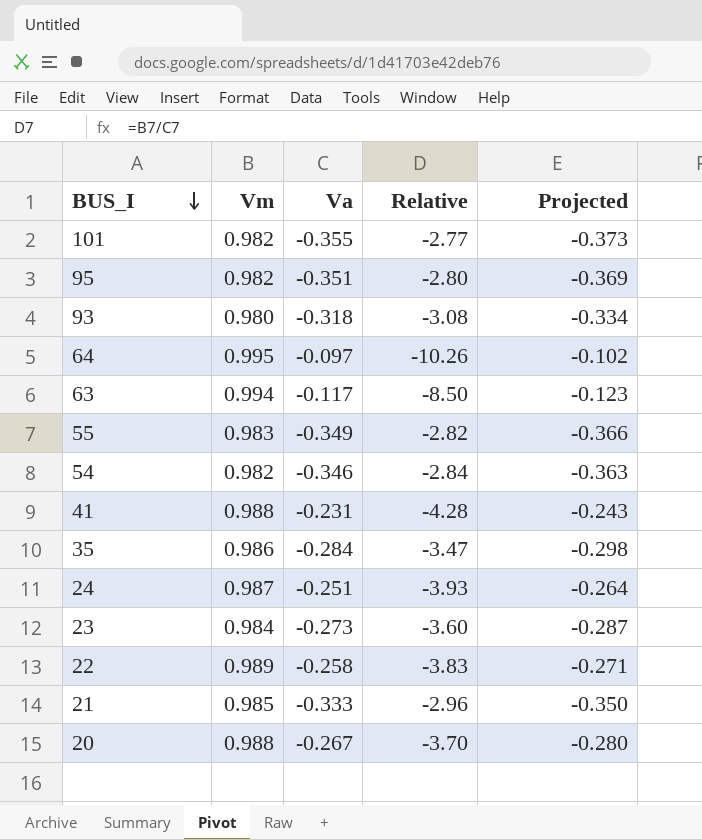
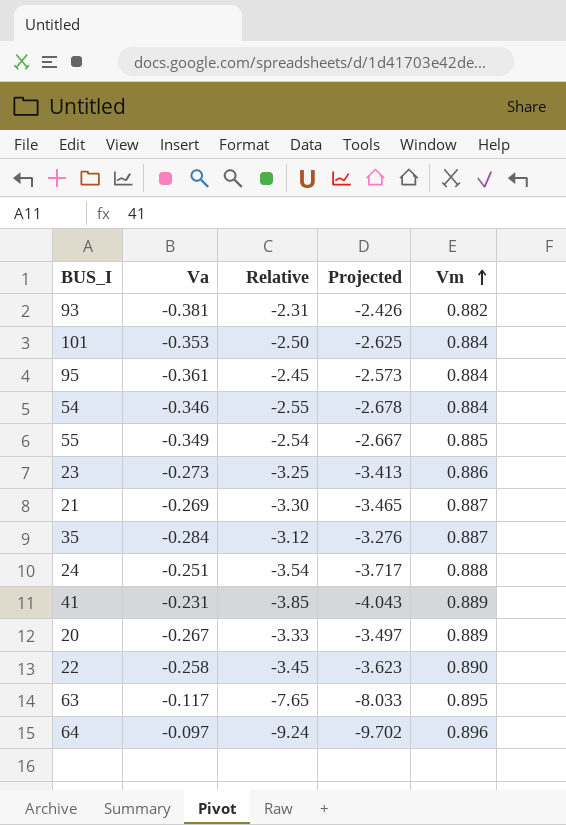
row order: BUS_I descending -> Vm ascending
column Projected | formula: [Va] * 1.05 -> [Relative] * 1.05
column Vm | position: 2 -> 5
93 | Va: -0.318 -> -0.381
93 | Relative: -3.08 -> -2.31
93 | Vm: 0.980 -> 0.882
101 | Va: -0.355 -> -0.353
101 | Relative: -2.77 -> -2.50
101 | Vm: 0.982 -> 0.884
95 | Va: -0.351 -> -0.361
95 | Relative: -2.80 -> -2.45
95 | Vm: 0.982 -> 0.884
54 | Relative: -2.84 -> -2.55
54 | Vm: 0.982 -> 0.884
55 | Relative: -2.82 -> -2.54
55 | Vm: 0.983 -> 0.885
23 | Relative: -3.60 -> -3.25
23 | Vm: 0.984 -> 0.886
21 | Va: -0.333 -> -0.269
21 | Relative: -2.96 -> -3.30
21 | Vm: 0.985 -> 0.887
35 | Relative: -3.47 -> -3.12
35 | Vm: 0.986 -> 0.887
24 | Relative: -3.93 -> -3.54
24 | Vm: 0.987 -> 0.888
41 | Relative: -4.28 -> -3.85
41 | Vm: 0.988 -> 0.889
20 | Relative: -3.70 -> -3.33
20 | Vm: 0.988 -> 0.889
22 | Relative: -3.83 -> -3.45
22 | Vm: 0.989 -> 0.890
63 | Relative: -8.50 -> -7.65
63 | Vm: 0.994 -> 0.895
64 | Relative: -10.26 -> -9.24
64 | Vm: 0.995 -> 0.896

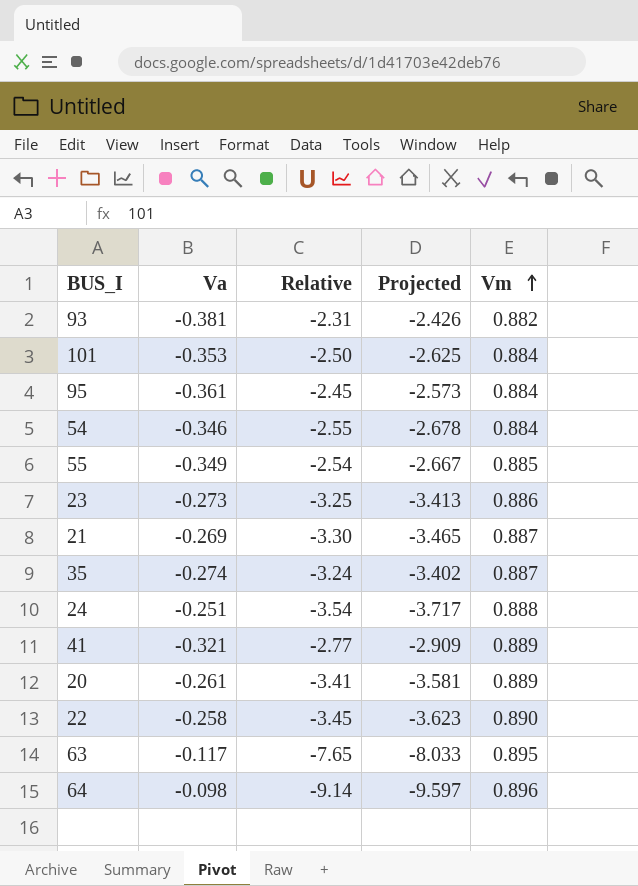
35 | Va: -0.284 -> -0.274
35 | Relative: -3.12 -> -3.24
35 | Projected: -3.276 -> -3.402
41 | Va: -0.231 -> -0.321
41 | Relative: -3.85 -> -2.77
41 | Projected: -4.043 -> -2.909
20 | Va: -0.267 -> -0.261
20 | Relative: -3.33 -> -3.41
20 | Projected: -3.497 -> -3.581
64 | Va: -0.097 -> -0.098
64 | Relative: -9.24 -> -9.14
64 | Projected: -9.702 -> -9.597

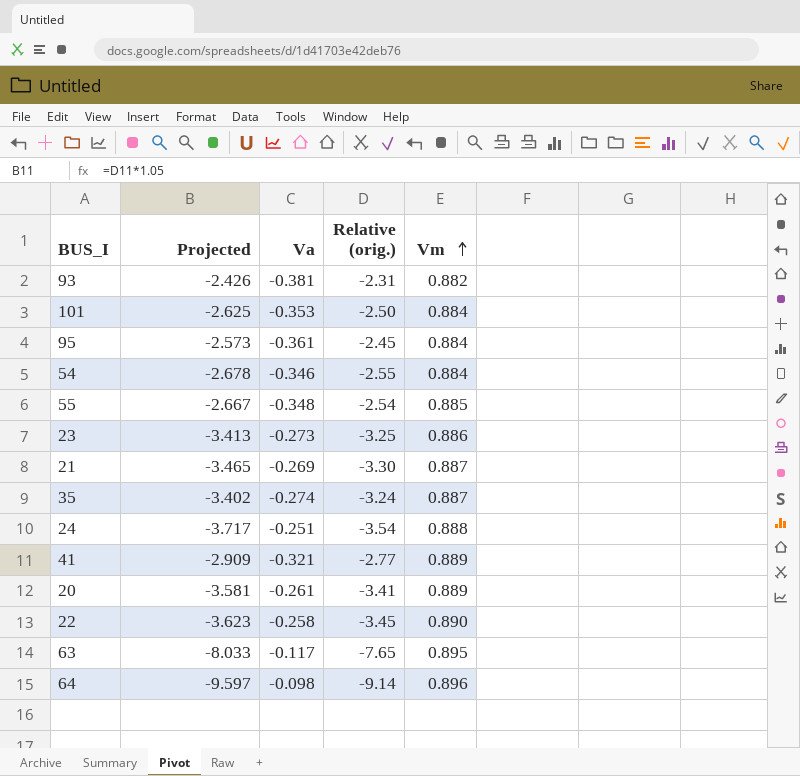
column Projected | position: 4 -> 2
column name: Relative -> Relative (orig.)
55 | Va: -0.349 -> -0.348

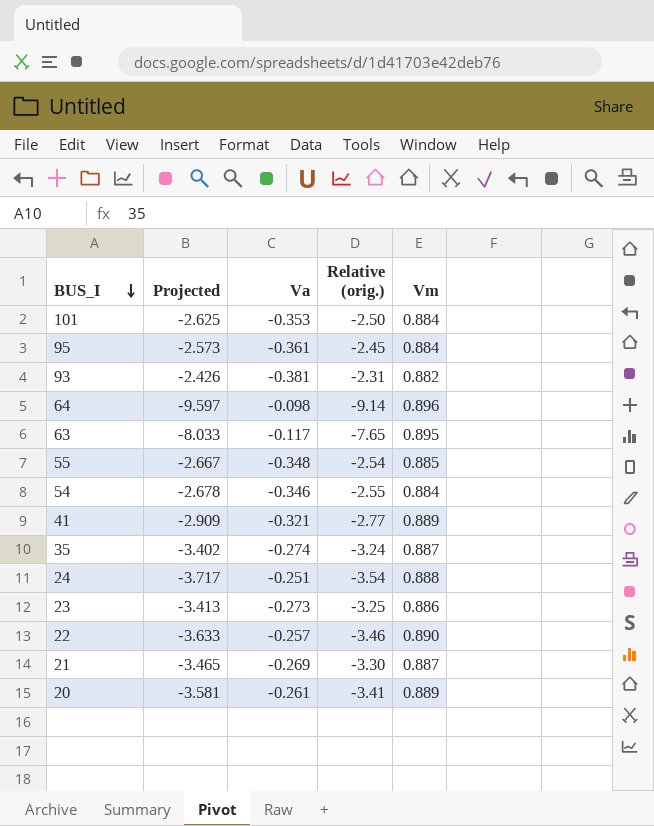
row order: Vm ascending -> BUS_I descending
22 | Projected: -3.623 -> -3.633
22 | Va: -0.258 -> -0.257
22 | Relative (orig.): -3.45 -> -3.46

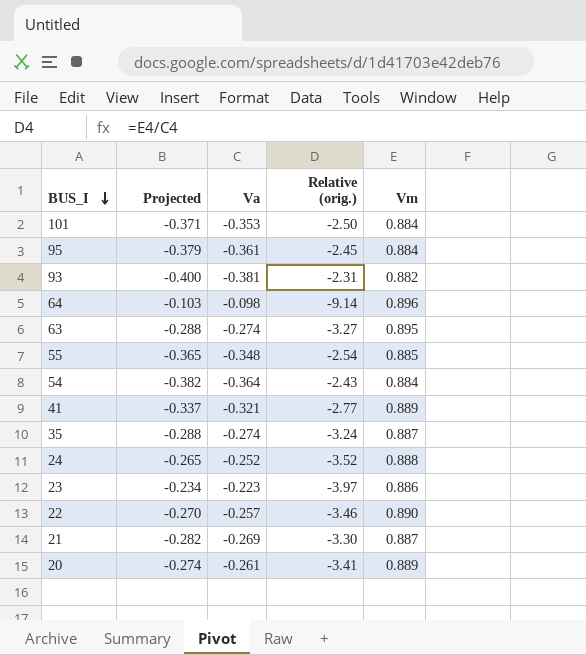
column Projected | formula: [Relative (orig.)] * 1.05 -> [Va] * 1.05
63 | Va: -0.117 -> -0.274
63 | Relative (orig.): -7.65 -> -3.27
54 | Va: -0.346 -> -0.364
54 | Relative (orig.): -2.55 -> -2.43
24 | Va: -0.251 -> -0.252
24 | Relative (orig.): -3.54 -> -3.52
23 | Va: -0.273 -> -0.223
23 | Relative (orig.): -3.25 -> -3.97

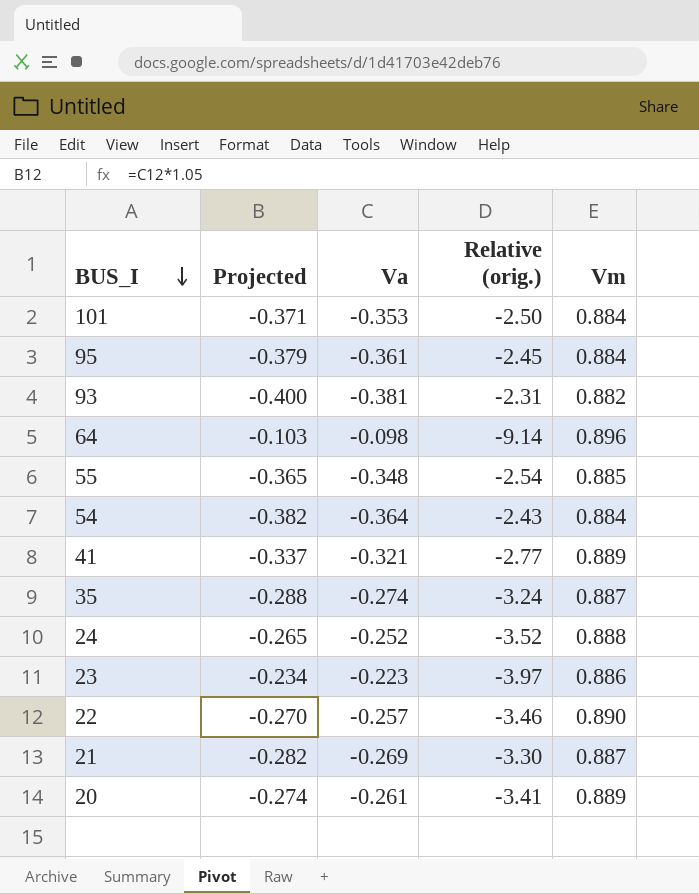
row 63: -0.288 | -0.274 | -3.27 | 0.895 -> none

